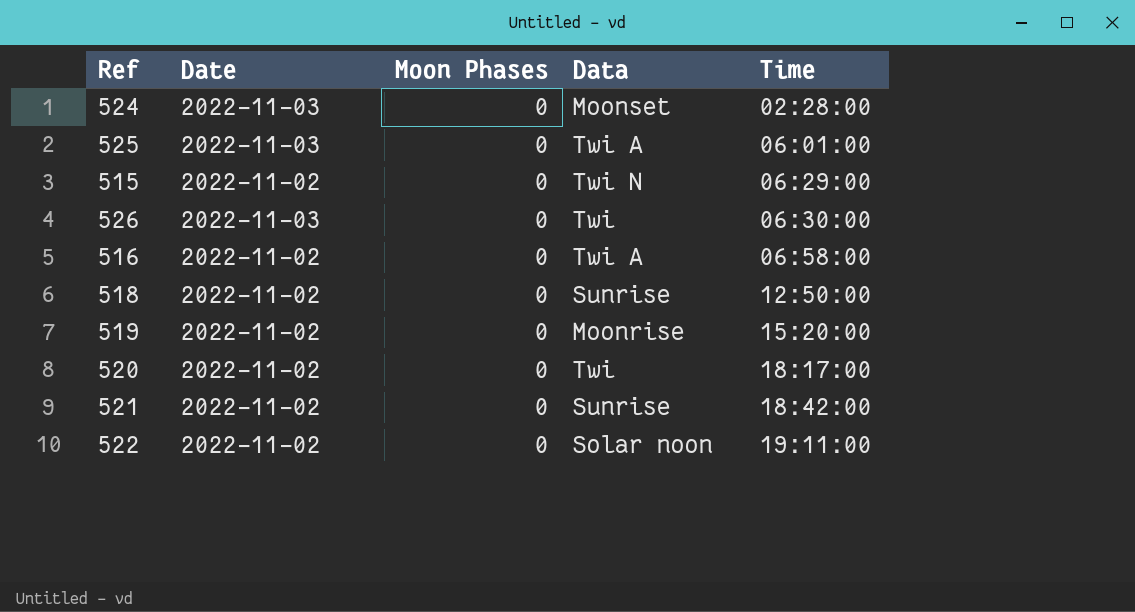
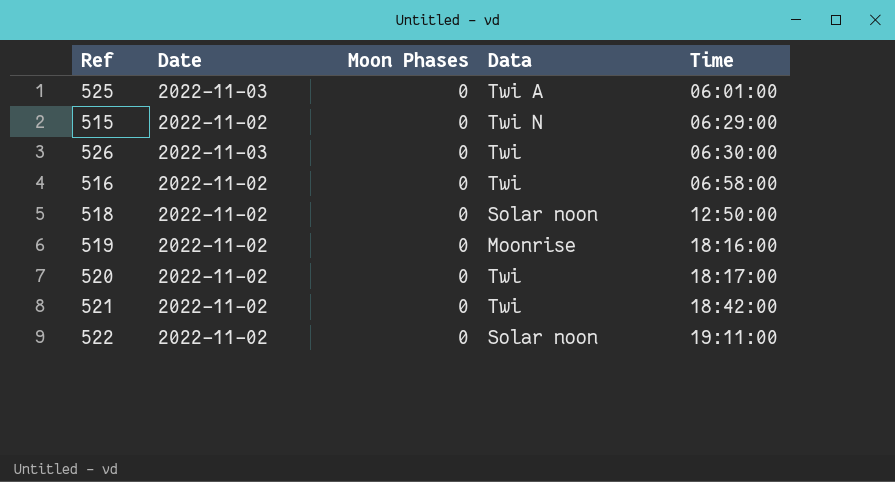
row 524: 2022-11-03 | 0 | Moonset | 02:28:00 -> none
516 | Data: Twi A -> Twi
518 | Data: Sunrise -> Solar noon
519 | Time: 15:20:00 -> 18:16:00
521 | Data: Sunrise -> Twi

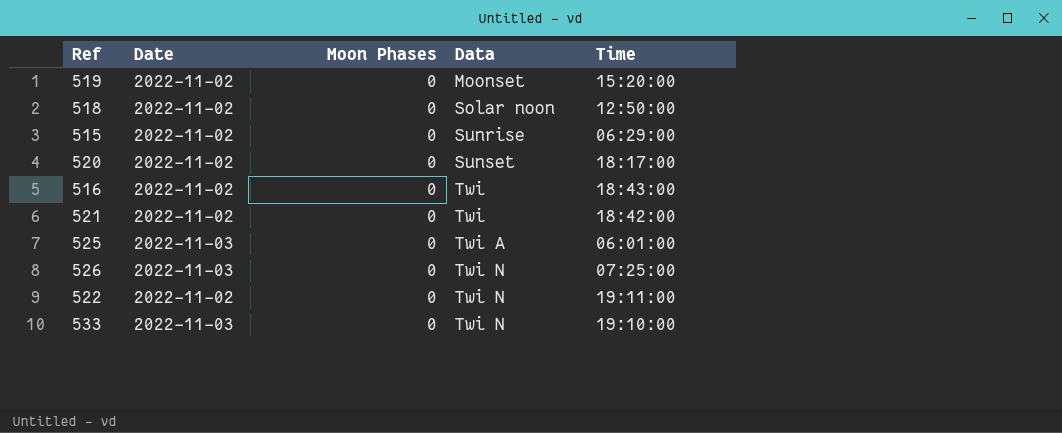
row order: Time ascending -> Data ascending
519 | Data: Moonrise -> Moonset
519 | Time: 18:16:00 -> 15:20:00
515 | Data: Twi N -> Sunrise
520 | Data: Twi -> Sunset
516 | Time: 06:58:00 -> 18:43:00
526 | Data: Twi -> Twi N
526 | Time: 06:30:00 -> 07:25:00
522 | Data: Solar noon -> Twi N
row 533: none -> 2022-11-03 | 0 | Twi N | 19:10:00

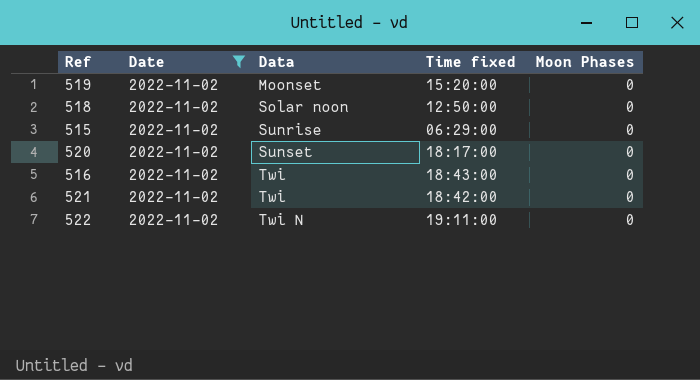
filter: none -> Date = 2022-11-02
column name: Time -> Time fixed
column Moon Phases | position: 3 -> 5

